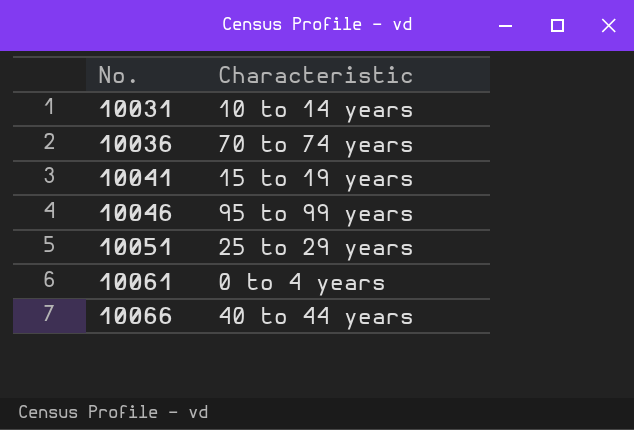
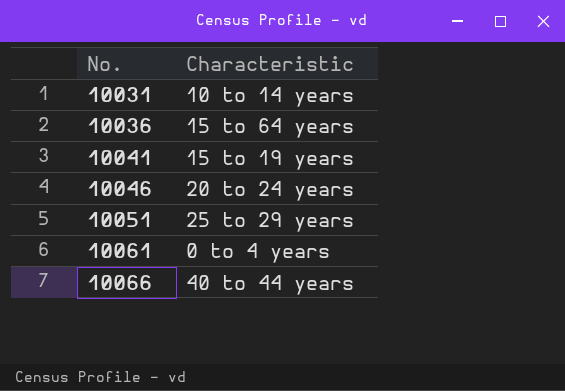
10036 | Characteristic: 70 to 74 years -> 15 to 64 years
10046 | Characteristic: 95 to 99 years -> 20 to 24 years

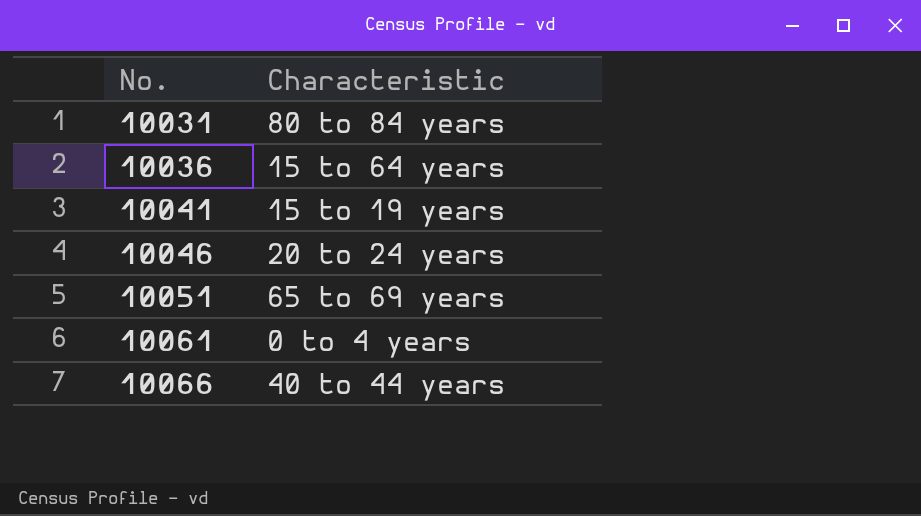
10031 | Characteristic: 10 to 14 years -> 80 to 84 years
10051 | Characteristic: 25 to 29 years -> 65 to 69 years

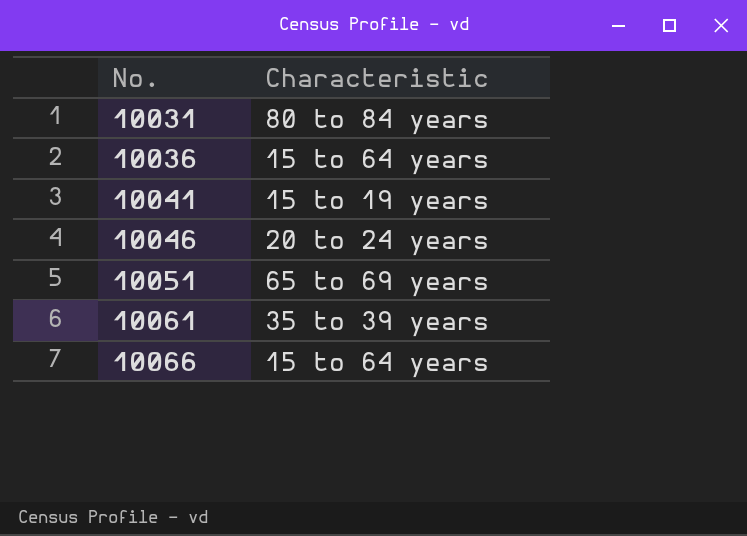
10061 | Characteristic: 0 to 4 years -> 35 to 39 years
10066 | Characteristic: 40 to 44 years -> 15 to 64 years

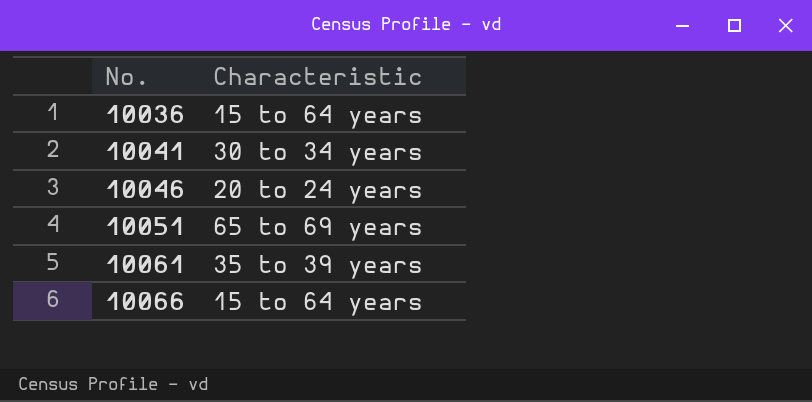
row 10031: 80 to 84 years -> none
10041 | Characteristic: 15 to 19 years -> 30 to 34 years

